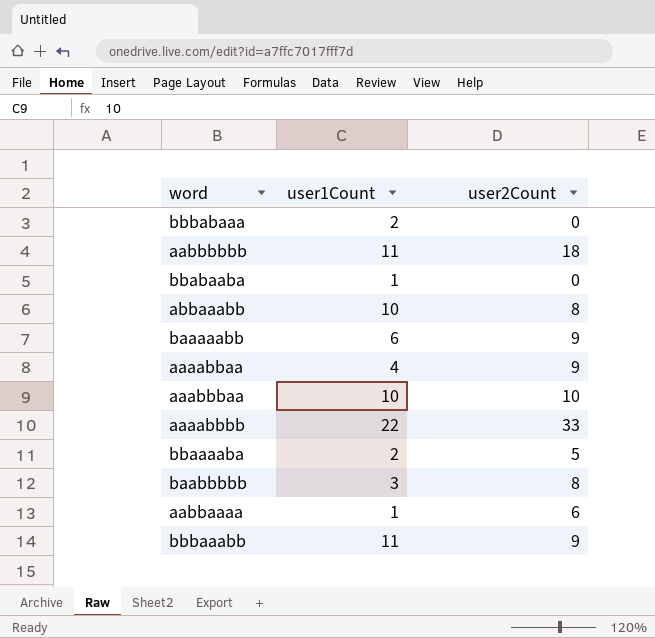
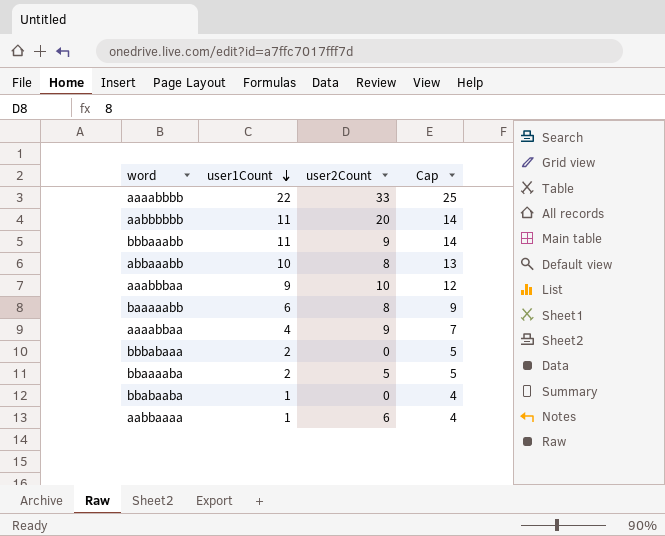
row order: none -> user1Count descending
column Cap | formula: none -> [user1Count] + 3
row baabbbbb: 3 | 8 -> none
aabbbbbb | user2Count: 18 -> 20
aaabbbaa | user1Count: 10 -> 9
baaaaabb | user2Count: 9 -> 8

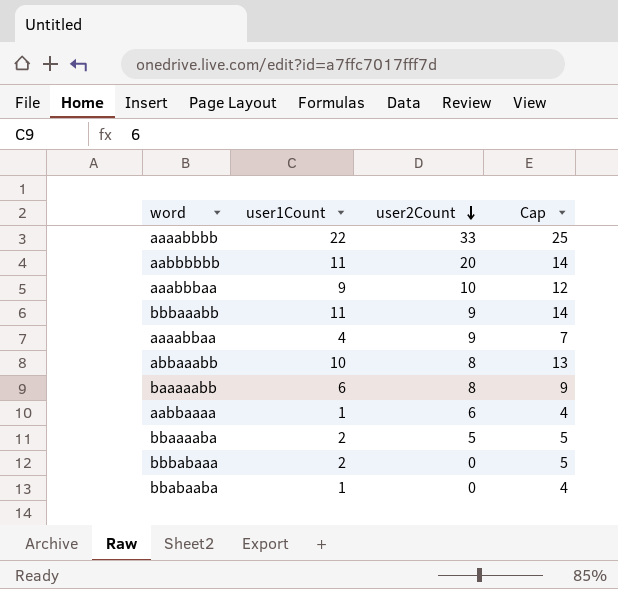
row order: user1Count descending -> user2Count descending

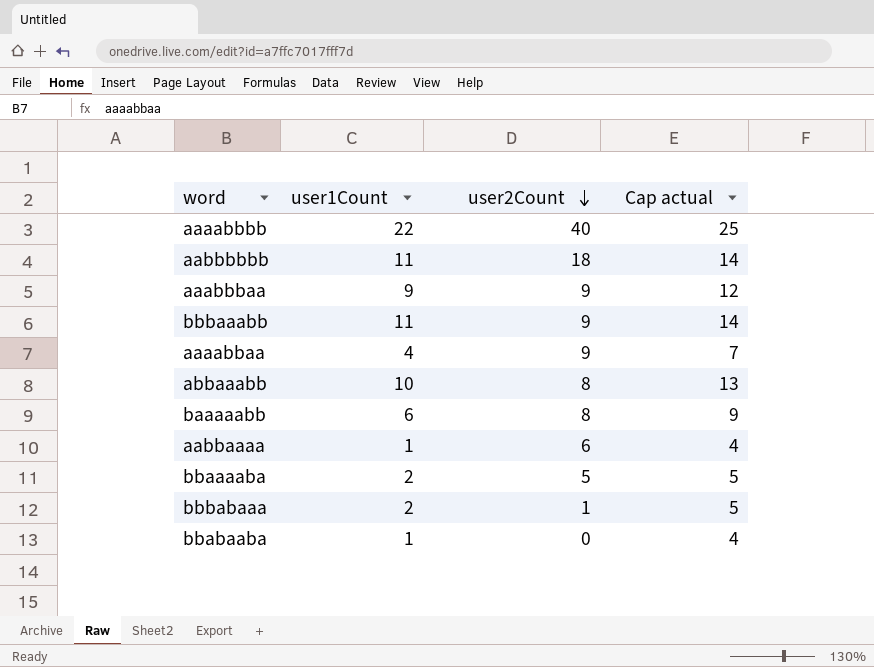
column name: Cap -> Cap actual
aaaabbbb | user2Count: 33 -> 40
aabbbbbb | user2Count: 20 -> 18
aaabbbaa | user2Count: 10 -> 9
bbbabaaa | user2Count: 0 -> 1

